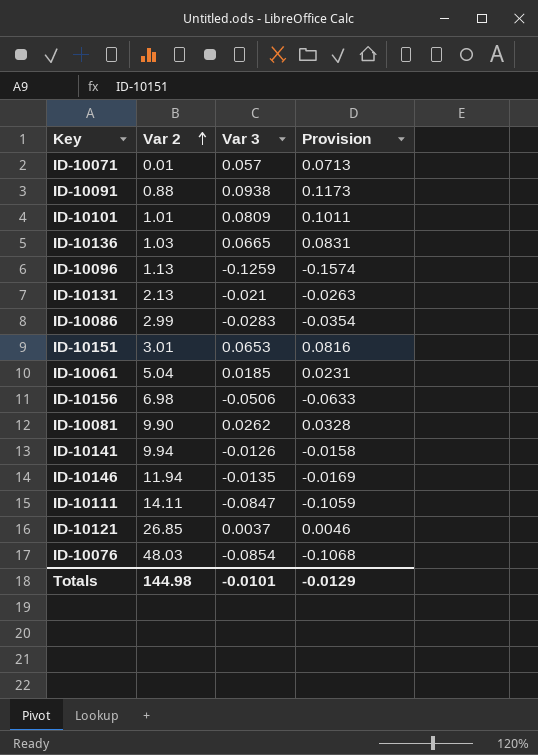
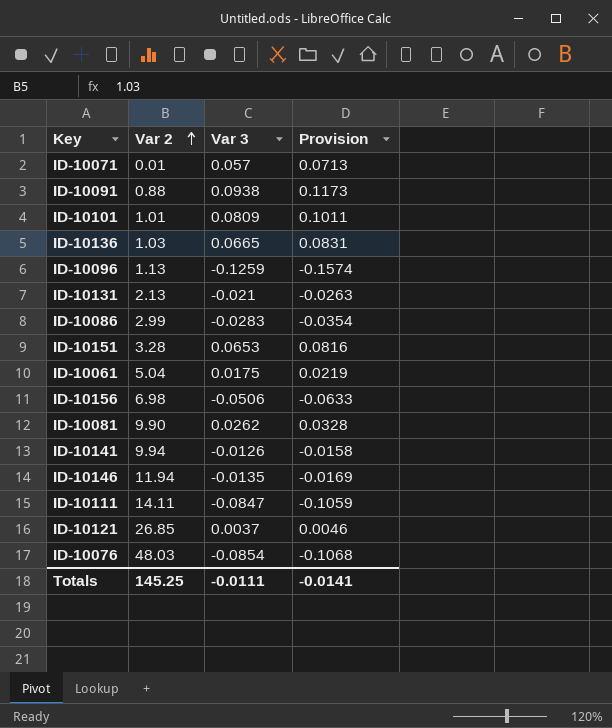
ID-10151 | Var 2: 3.01 -> 3.28
ID-10061 | Var 3: 0.0185 -> 0.0175
ID-10061 | Provision: 0.0231 -> 0.0219
Totals | Var 2: 144.98 -> 145.25
Totals | Var 3: -0.0101 -> -0.0111
Totals | Provision: -0.0129 -> -0.0141

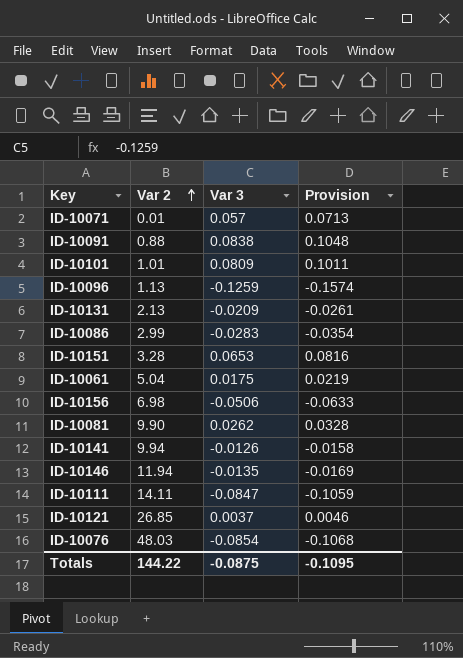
row ID-10136: 1.03 | 0.0665 | 0.0831 -> none
ID-10091 | Var 3: 0.0938 -> 0.0838
ID-10091 | Provision: 0.1173 -> 0.1048
ID-10131 | Var 3: -0.021 -> -0.0209
ID-10131 | Provision: -0.0263 -> -0.0261
Totals | Var 2: 145.25 -> 144.22
Totals | Var 3: -0.0111 -> -0.0875
Totals | Provision: -0.0141 -> -0.1095

